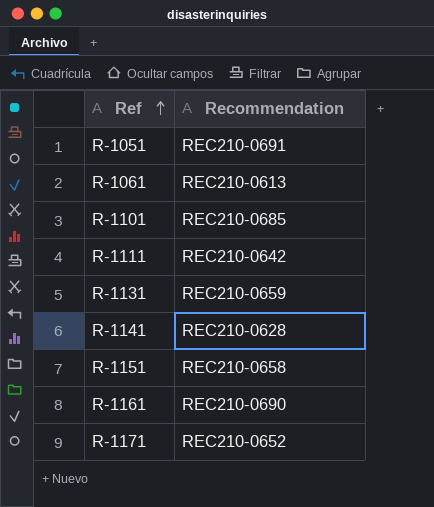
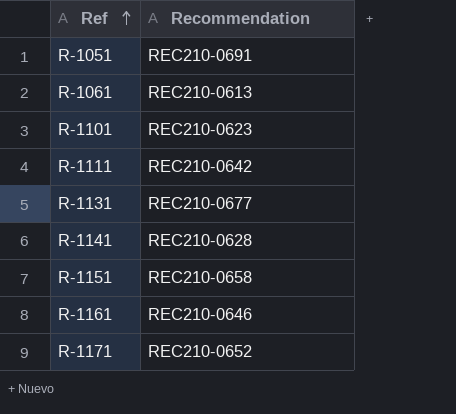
R-1101 | Recommendation: REC210-0685 -> REC210-0623
R-1131 | Recommendation: REC210-0659 -> REC210-0677
R-1161 | Recommendation: REC210-0690 -> REC210-0646

